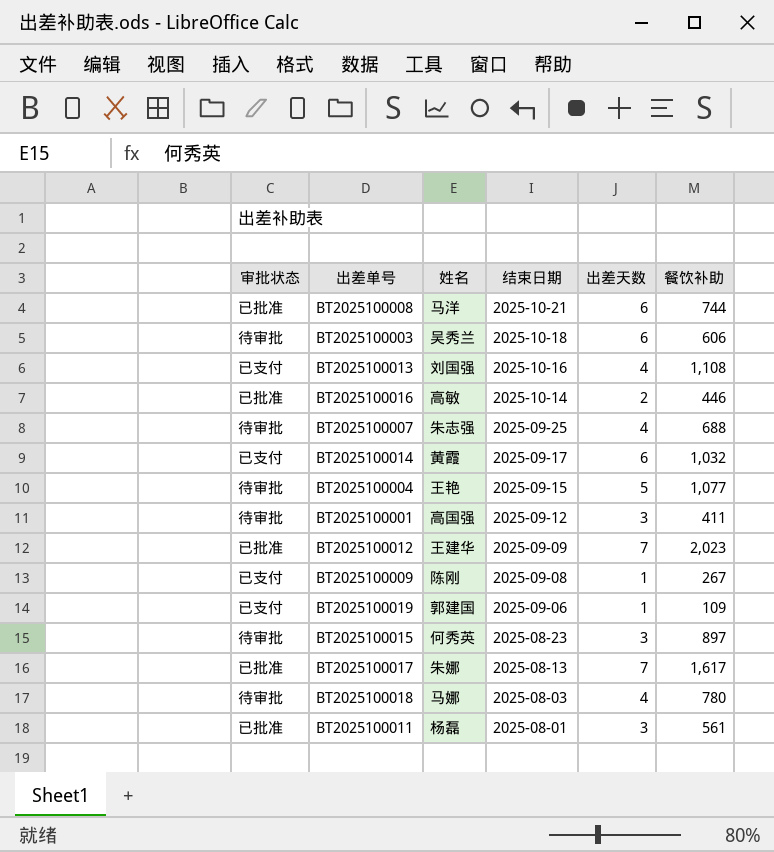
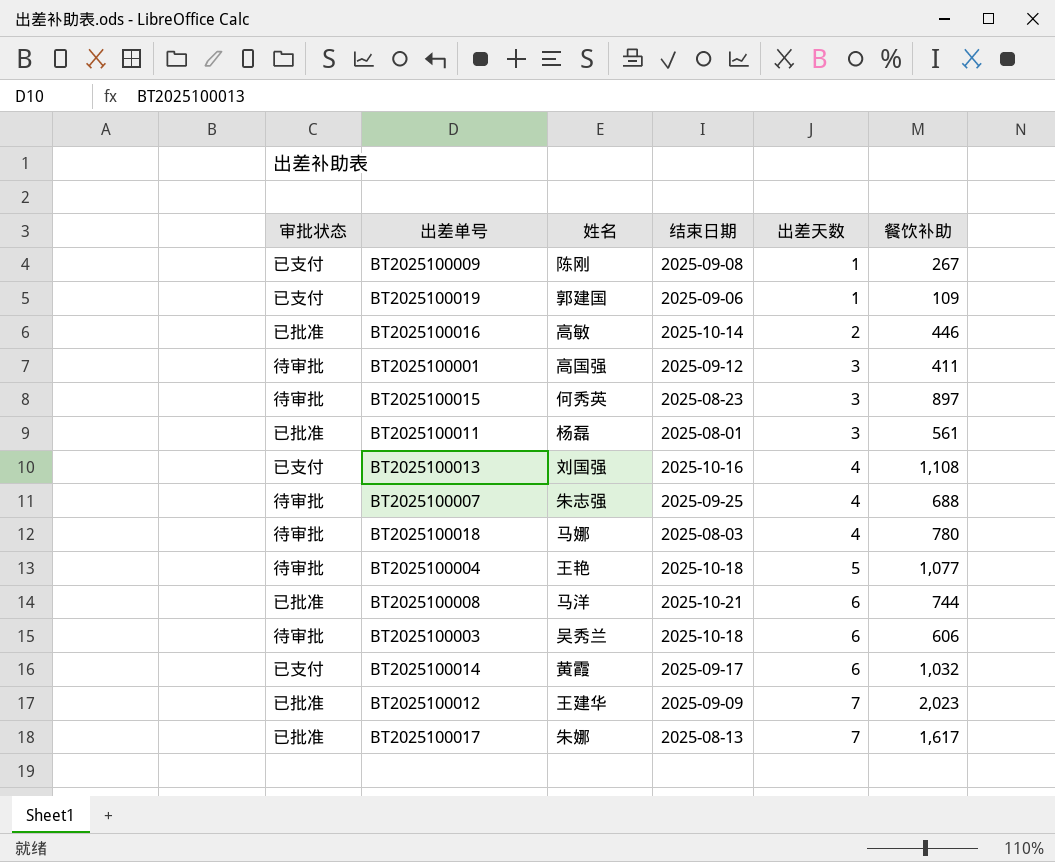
row order: 结束日期 descending -> 出差天数 ascending
BT2025100004 | 结束日期: 2025-09-15 -> 2025-10-18

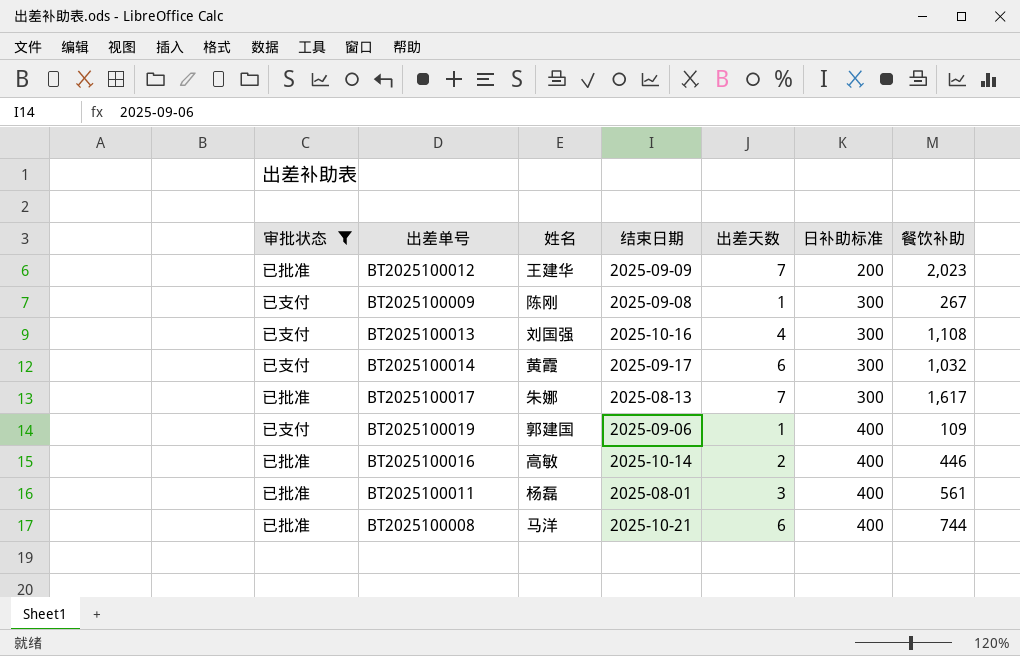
filter: none -> 审批状态 != 待审批
row order: 出差天数 ascending -> 日补助标准 ascending
column 日补助标准 | position: none -> 6

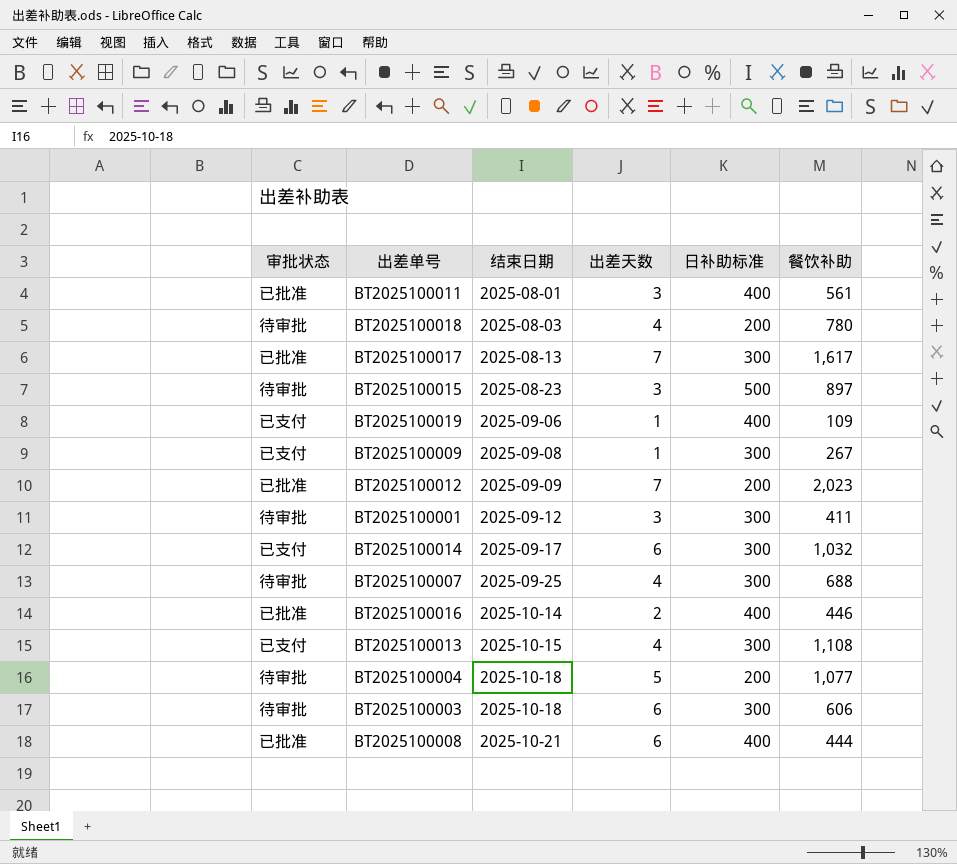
filter: 审批状态 != 待审批 -> none
row order: 日补助标准 ascending -> 结束日期 ascending
column 姓名 | position: 3 -> none
BT2025100013 | 结束日期: 2025-10-16 -> 2025-10-15
BT2025100008 | 餐饮补助: 744 -> 444

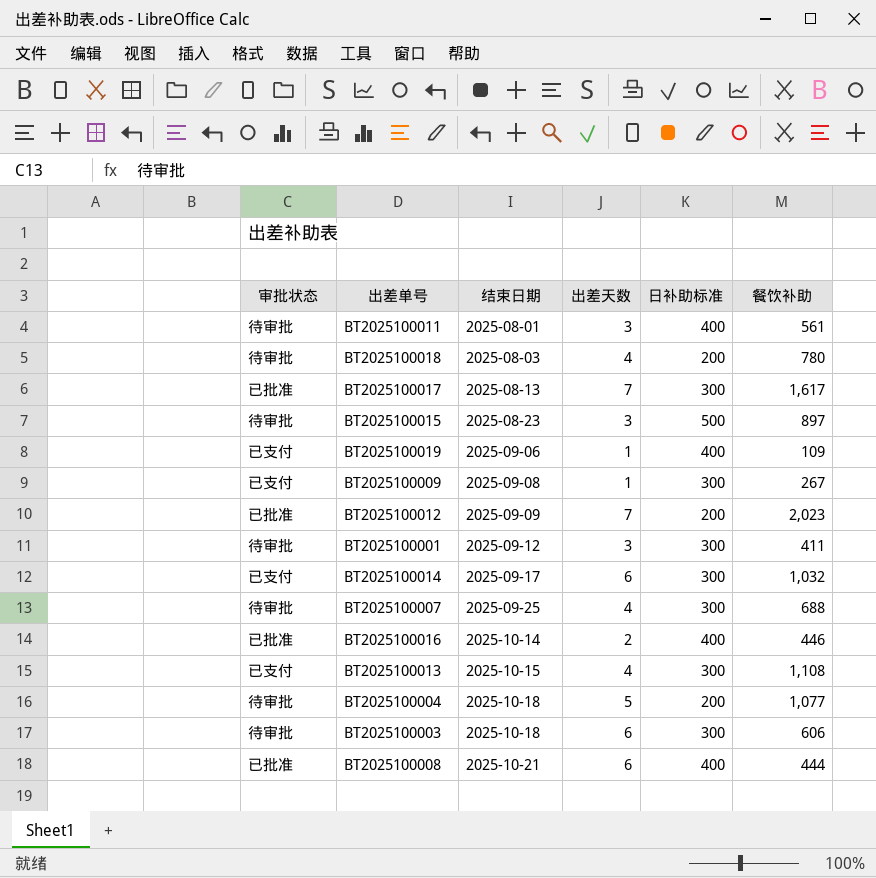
BT2025100011 | 审批状态: 已批准 -> 待审批

